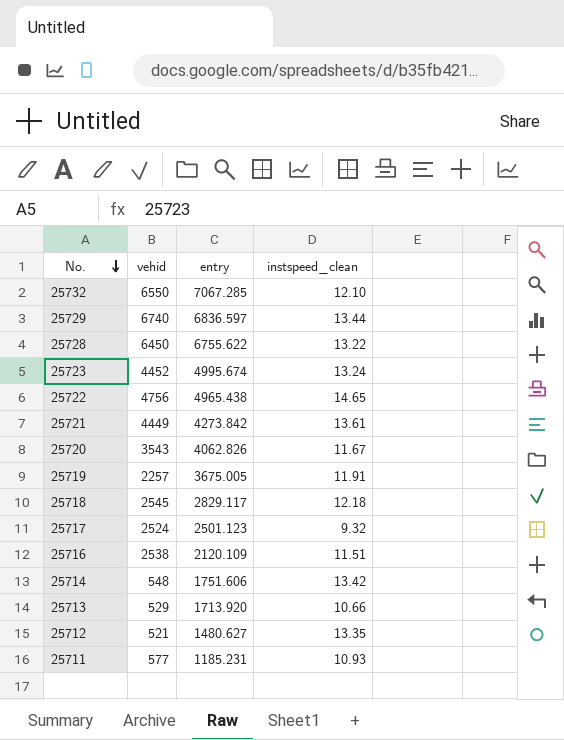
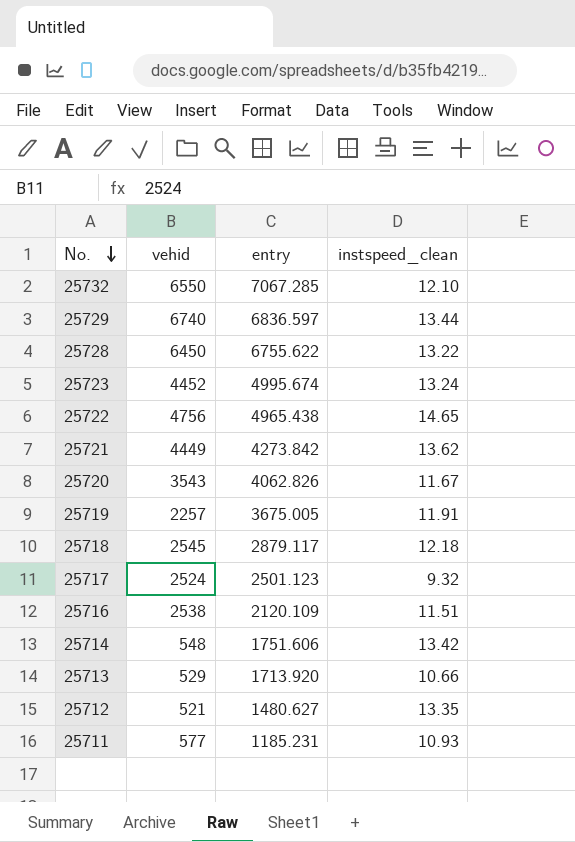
25721 | instspeed_clean: 13.61 -> 13.62
25718 | entry: 2829.117 -> 2879.117

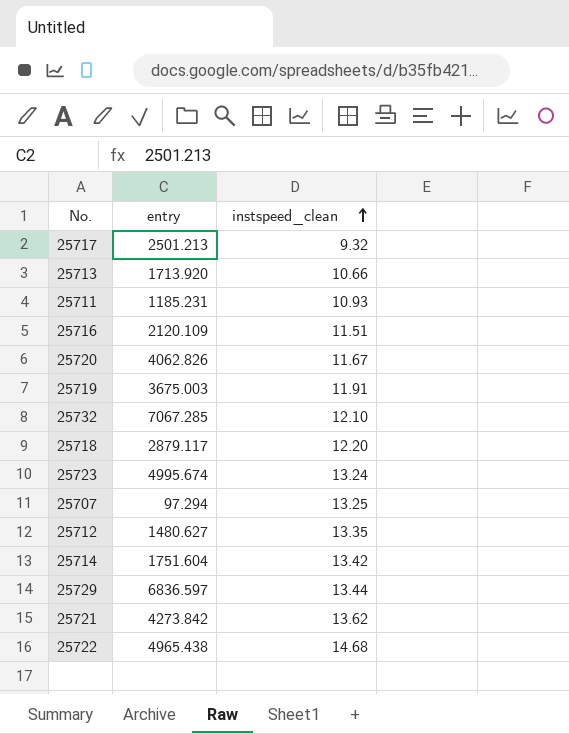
row order: No. descending -> instspeed_clean ascending
column vehid | position: 2 -> none
row 25728: 6450 | 6755.622 | 13.22 -> none
25717 | entry: 2501.123 -> 2501.213
25719 | entry: 3675.005 -> 3675.003
25718 | instspeed_clean: 12.18 -> 12.20
row 25707: none -> 97.294 | 13.25
25714 | entry: 1751.606 -> 1751.604
25722 | instspeed_clean: 14.65 -> 14.68

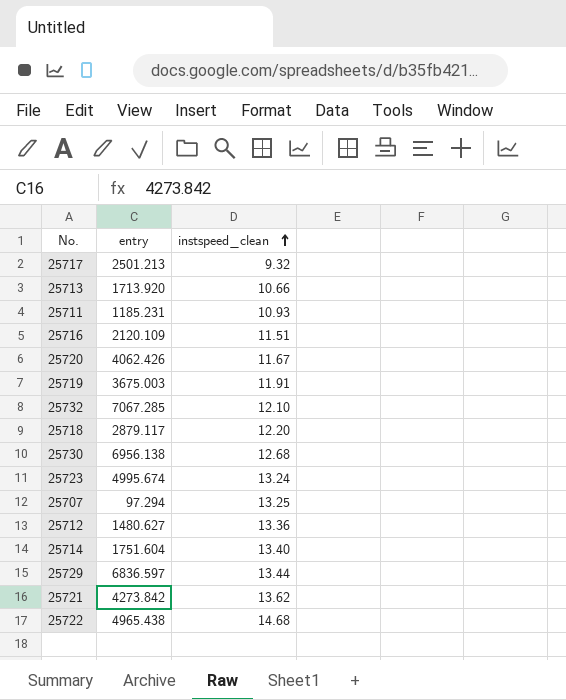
25720 | entry: 4062.826 -> 4062.426
row 25730: none -> 6956.138 | 12.68
25712 | instspeed_clean: 13.35 -> 13.36
25714 | instspeed_clean: 13.42 -> 13.40

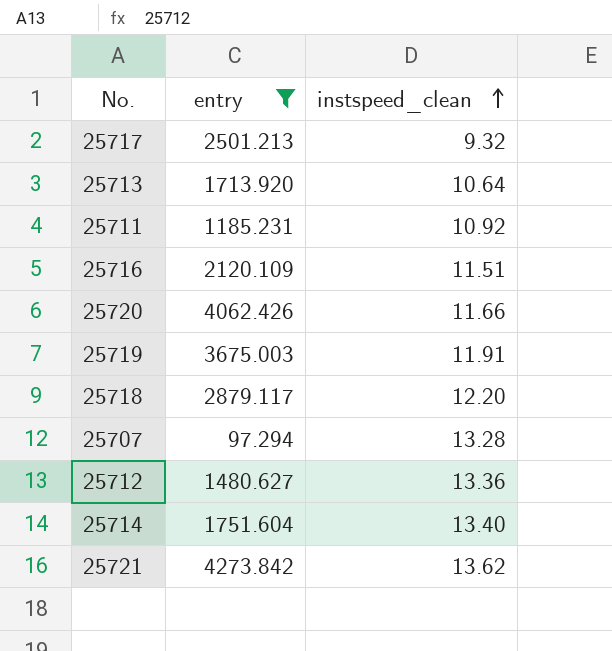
filter: none -> entry <= 4273.842
25713 | instspeed_clean: 10.66 -> 10.64
25711 | instspeed_clean: 10.93 -> 10.92
25720 | instspeed_clean: 11.67 -> 11.66
25707 | instspeed_clean: 13.25 -> 13.28

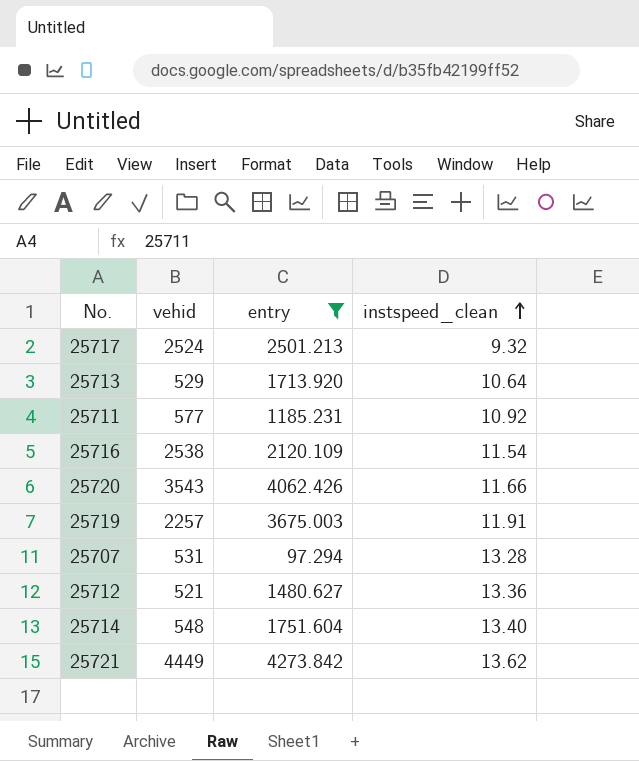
column vehid | position: none -> 2
row 25718: 2879.117 | 12.20 -> none
25716 | instspeed_clean: 11.51 -> 11.54

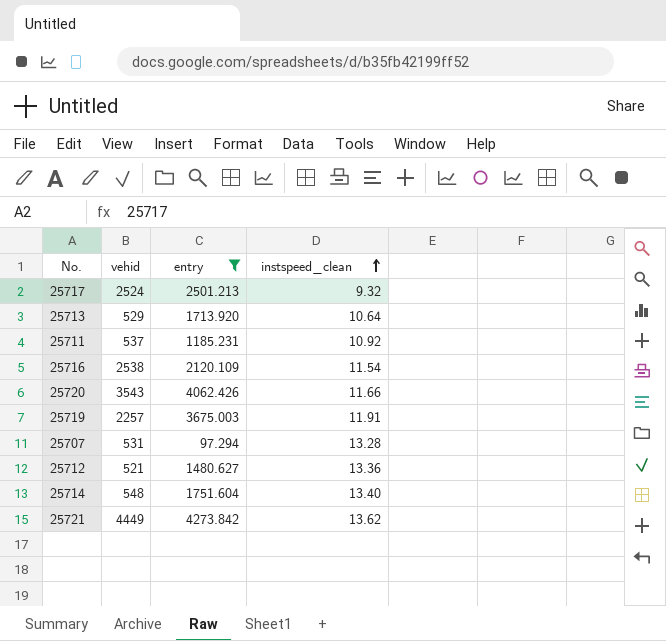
25711 | vehid: 577 -> 537

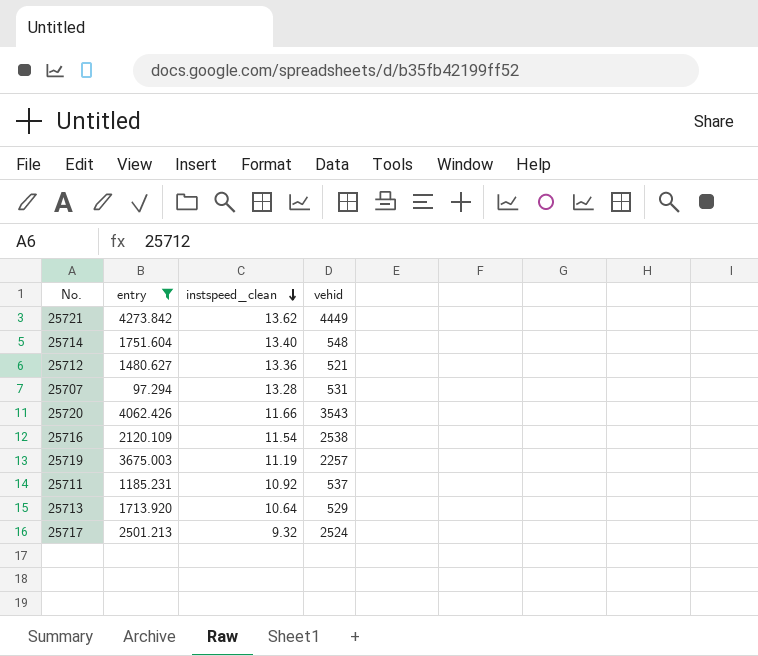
row order: instspeed_clean ascending -> instspeed_clean descending
column vehid | position: 2 -> 4
25719 | instspeed_clean: 11.91 -> 11.19

